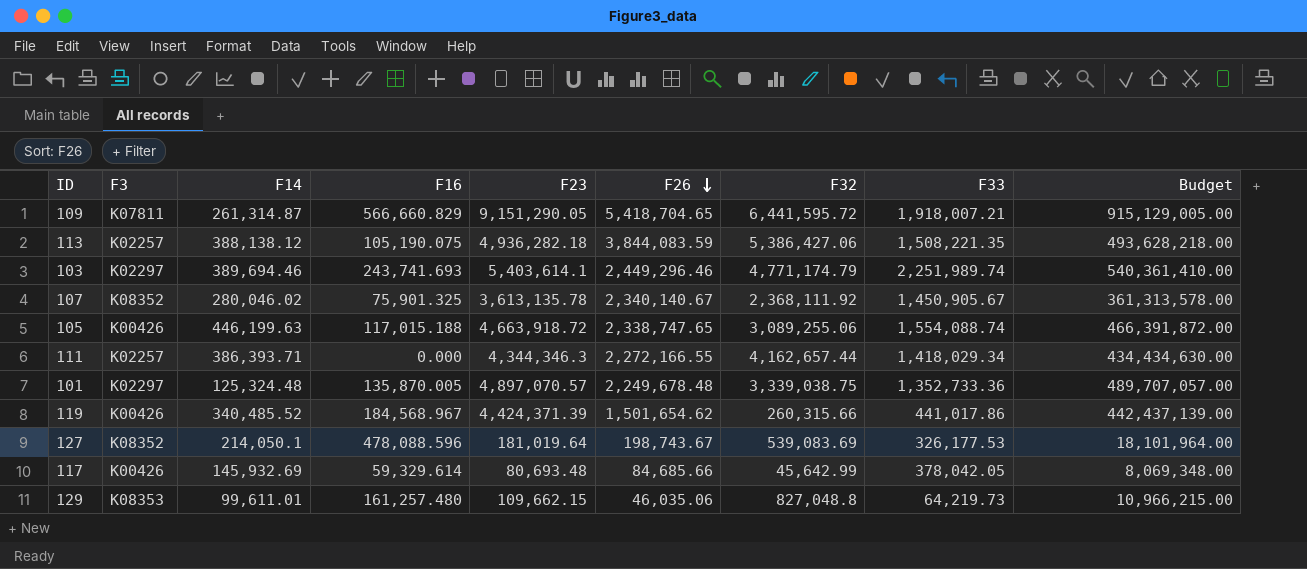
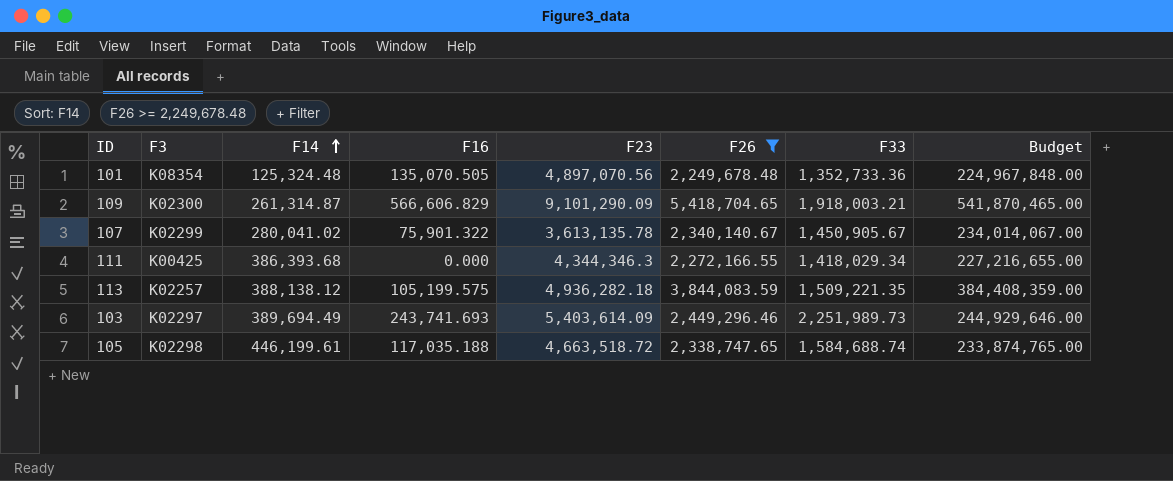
filter: none -> F26 >= 2,249,678.48
row order: F26 descending -> F14 ascending
column F32 | position: 7 -> none
column Budget | formula: [F23] * 100 -> [F26] * 100
101 | F3: K02297 -> K08354
101 | F16: 135,870.005 -> 135,070.505
101 | F23: 4,897,070.57 -> 4,897,070.56
109 | F3: K07811 -> K02300
109 | F16: 566,660.829 -> 566,606.829
109 | F23: 9,151,290.05 -> 9,101,290.09
109 | F33: 1,918,007.21 -> 1,918,003.21
107 | F3: K08352 -> K02299
107 | F14: 280,046.02 -> 280,041.02
107 | F16: 75,901.325 -> 75,901.322
111 | F3: K02257 -> K00425
111 | F14: 386,393.71 -> 386,393.68
113 | F16: 105,190.075 -> 105,199.575
113 | F33: 1,508,221.35 -> 1,509,221.35
103 | F14: 389,694.46 -> 389,694.49
103 | F23: 5,403,614.1 -> 5,403,614.09
103 | F33: 2,251,989.74 -> 2,251,989.73
105 | F3: K00426 -> K02298
105 | F14: 446,199.63 -> 446,199.61
105 | F16: 117,015.188 -> 117,035.188
105 | F23: 4,663,918.72 -> 4,663,518.72
105 | F33: 1,554,088.74 -> 1,584,688.74

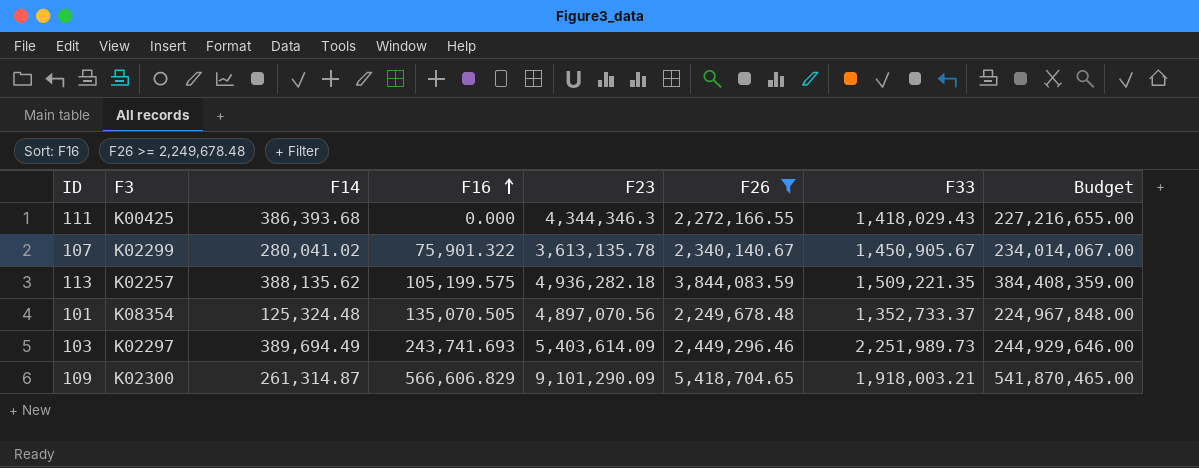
row order: F14 ascending -> F16 ascending
row 105: K02298 | 446,199.61 | 117,035.188 | 4,663,518.72 | 2,338,747.65 | 1,584,688.74 | 233,874,765.00 -> none
111 | F33: 1,418,029.34 -> 1,418,029.43
113 | F14: 388,138.12 -> 388,135.62
101 | F33: 1,352,733.36 -> 1,352,733.37

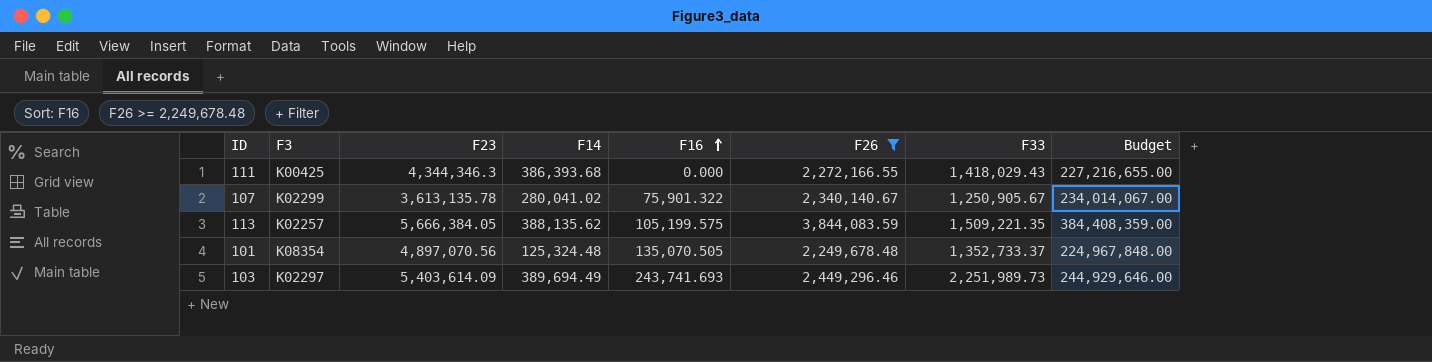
column F23 | position: 5 -> 3
row 109: K02300 | 261,314.87 | 566,606.829 | 9,101,290.09 | 5,418,704.65 | 1,918,003.21 | 541,870,465.00 -> none
107 | F33: 1,450,905.67 -> 1,250,905.67
113 | F23: 4,936,282.18 -> 5,666,384.05

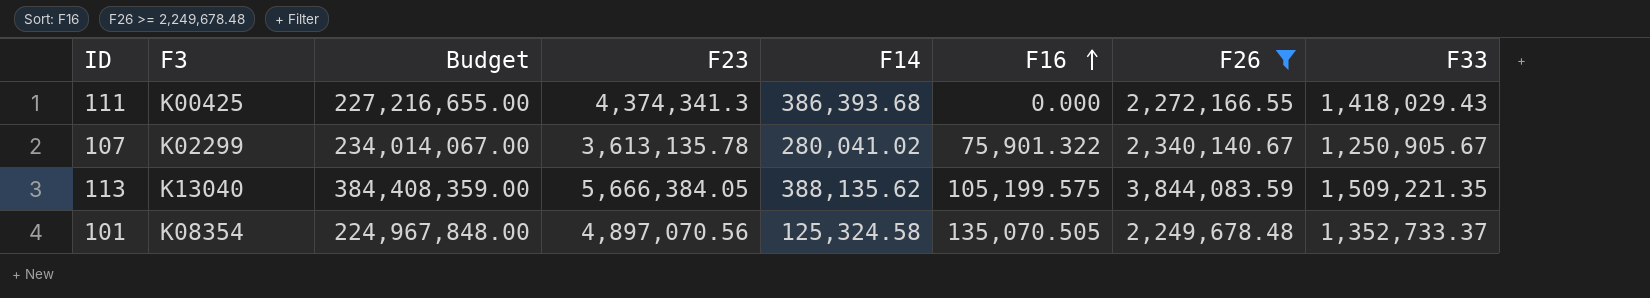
column Budget | position: 8 -> 3
row 103: K02297 | 5,403,614.09 | 389,694.49 | 243,741.693 | 2,449,296.46 | 2,251,989.73 | 244,929,646.00 -> none
111 | F23: 4,344,346.3 -> 4,374,341.3
113 | F3: K02257 -> K13040
101 | F14: 125,324.48 -> 125,324.58

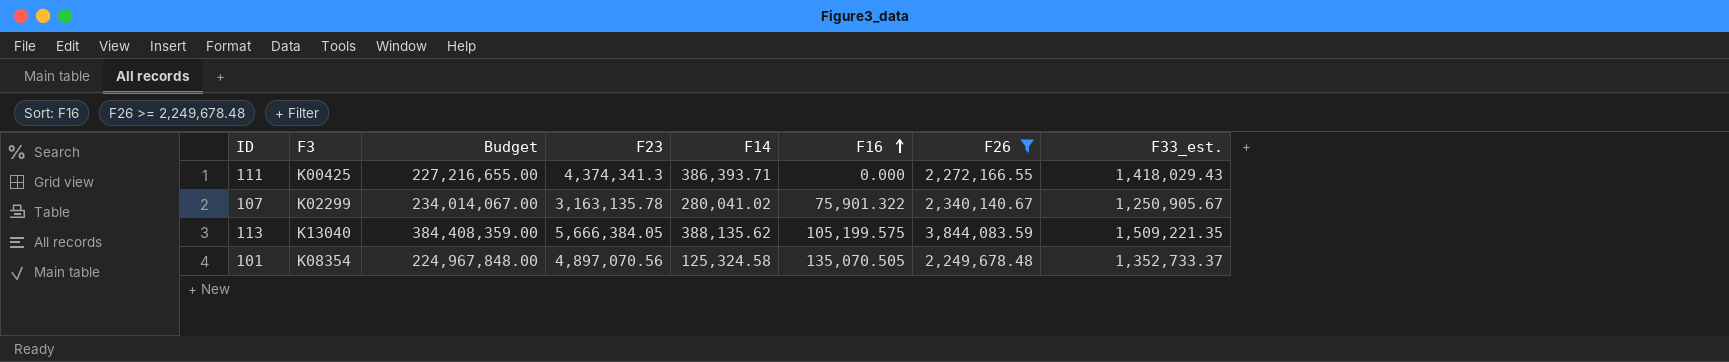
column name: F33 -> F33_est.
111 | F14: 386,393.68 -> 386,393.71
107 | F23: 3,613,135.78 -> 3,163,135.78

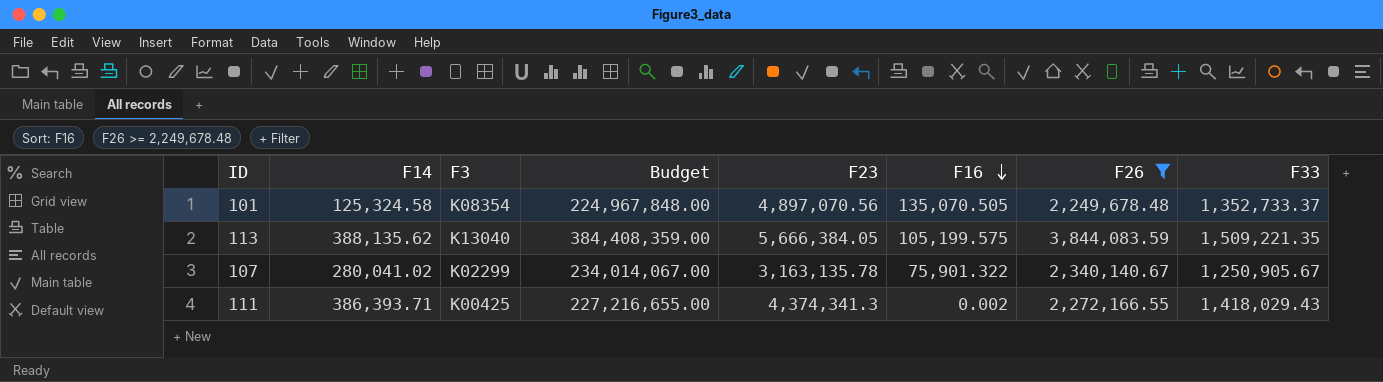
row order: F16 ascending -> F16 descending
column F14 | position: 5 -> 2
column name: F33_est. -> F33
111 | F16: 0.000 -> 0.002

